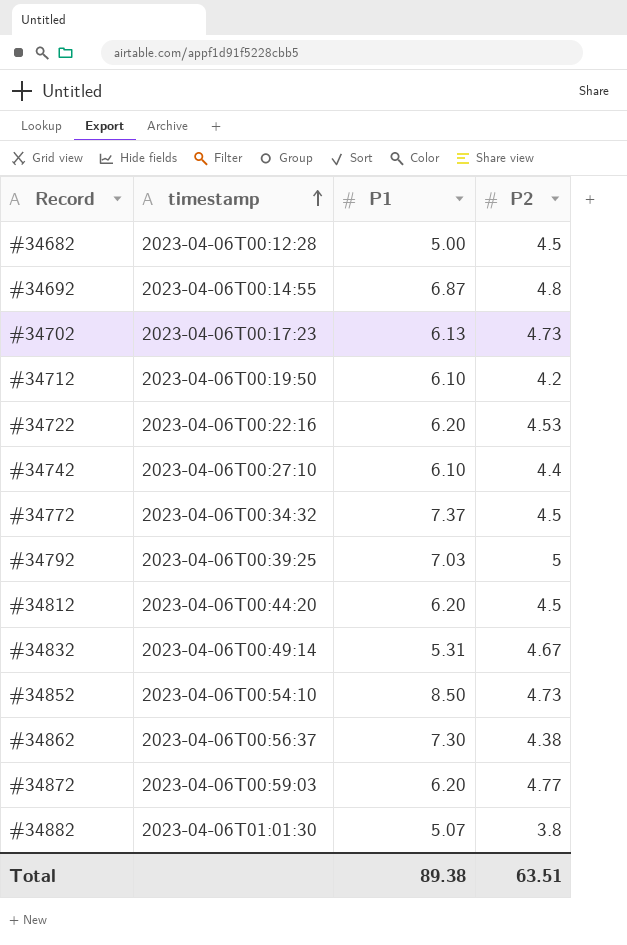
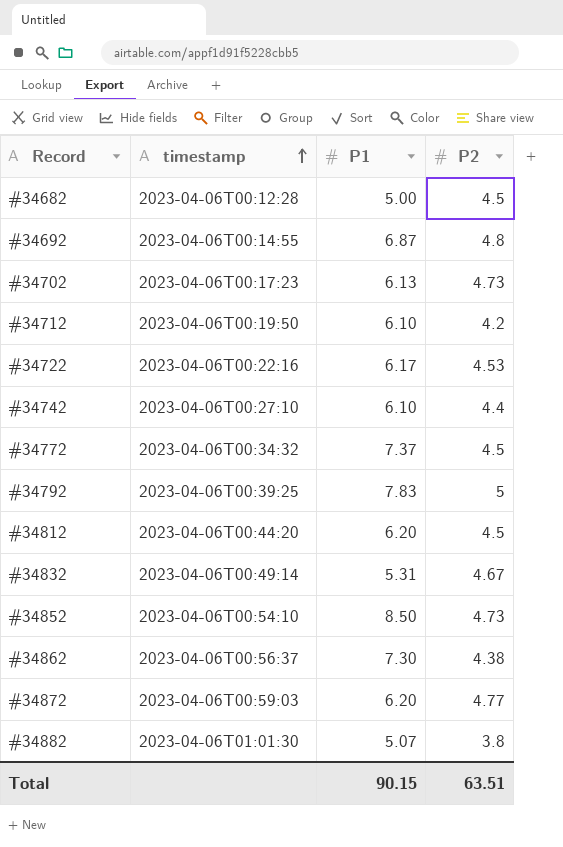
#34722 | P1: 6.20 -> 6.17
#34792 | P1: 7.03 -> 7.83
Total | P1: 89.38 -> 90.15

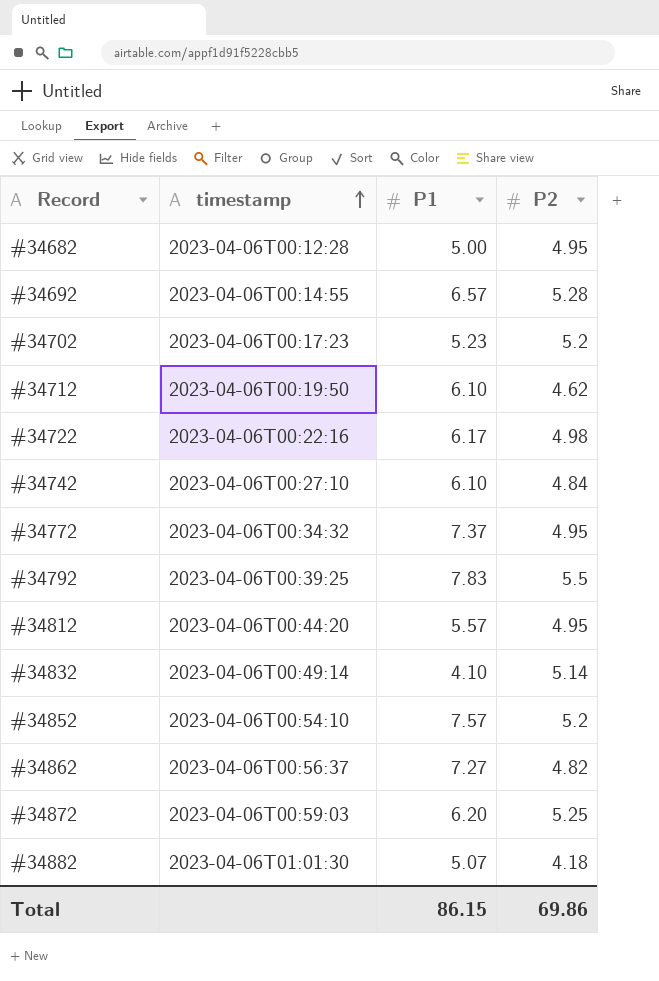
#34682 | P2: 4.5 -> 4.95
#34692 | P1: 6.87 -> 6.57
#34692 | P2: 4.8 -> 5.28
#34702 | P1: 6.13 -> 5.23
#34702 | P2: 4.73 -> 5.2
#34712 | P2: 4.2 -> 4.62
#34722 | P2: 4.53 -> 4.98
#34742 | P2: 4.4 -> 4.84
#34772 | P2: 4.5 -> 4.95
#34792 | P2: 5 -> 5.5
#34812 | P1: 6.20 -> 5.57
#34812 | P2: 4.5 -> 4.95
#34832 | P1: 5.31 -> 4.10
#34832 | P2: 4.67 -> 5.14
#34852 | P1: 8.50 -> 7.57
#34852 | P2: 4.73 -> 5.2
#34862 | P1: 7.30 -> 7.27
#34862 | P2: 4.38 -> 4.82
#34872 | P2: 4.77 -> 5.25
#34882 | P2: 3.8 -> 4.18
Total | P1: 90.15 -> 86.15
Total | P2: 63.51 -> 69.86

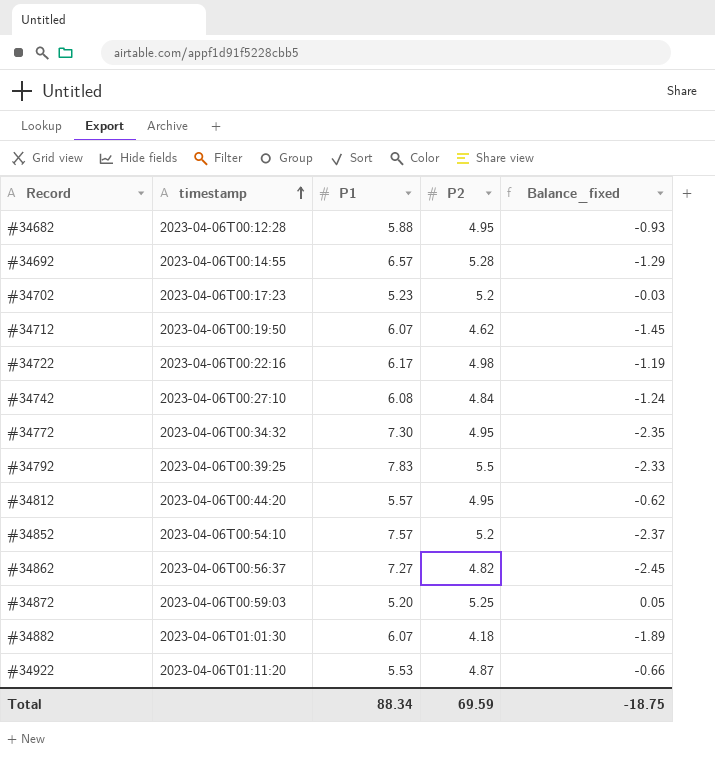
column Balance_fixed | formula: none -> [P2] - [P1]
row #34832: 2023-04-06T00:49:14 | 4.10 | 5.14 -> none
#34682 | P1: 5.00 -> 5.88
#34712 | P1: 6.10 -> 6.07
#34742 | P1: 6.10 -> 6.08
#34772 | P1: 7.37 -> 7.30
#34872 | P1: 6.20 -> 5.20
#34882 | P1: 5.07 -> 6.07
row #34922: none -> 2023-04-06T01:11:20 | 5.53 | 4.87 | -0.66
Total | P1: 86.15 -> 88.34
Total | P2: 69.86 -> 69.59

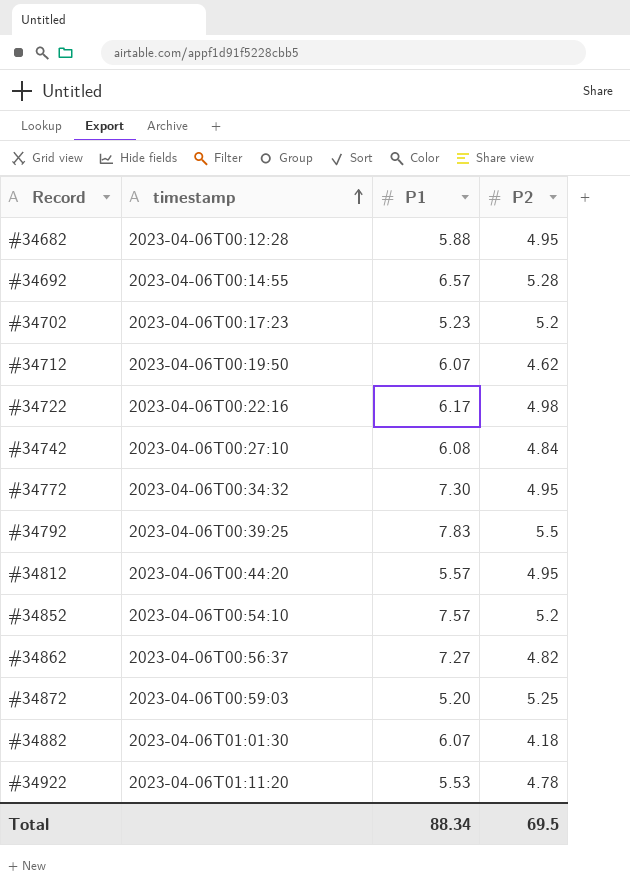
column Balance_fixed | formula: [P2] - [P1] -> none
#34922 | P2: 4.87 -> 4.78
Total | P2: 69.59 -> 69.5

